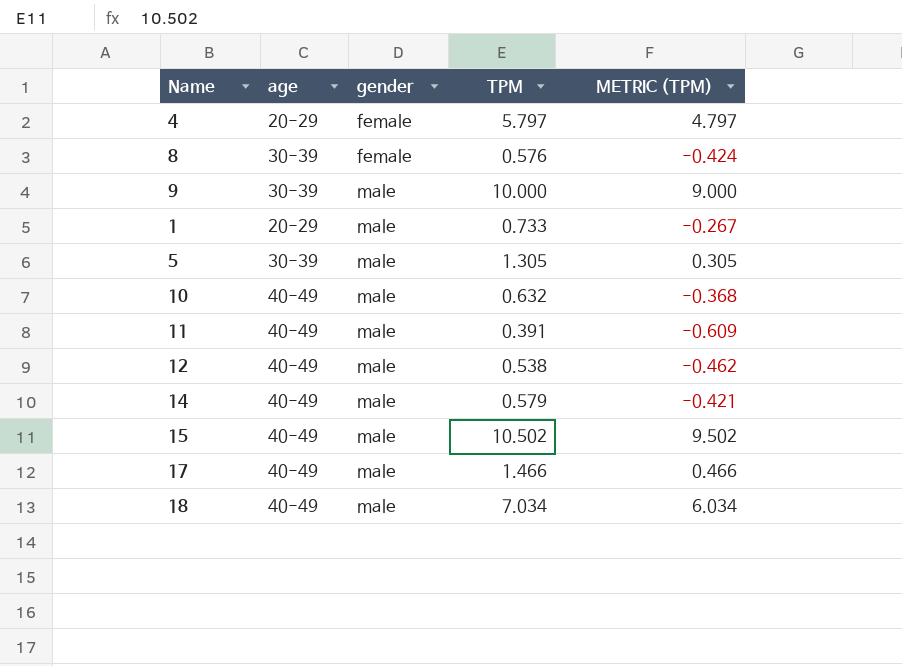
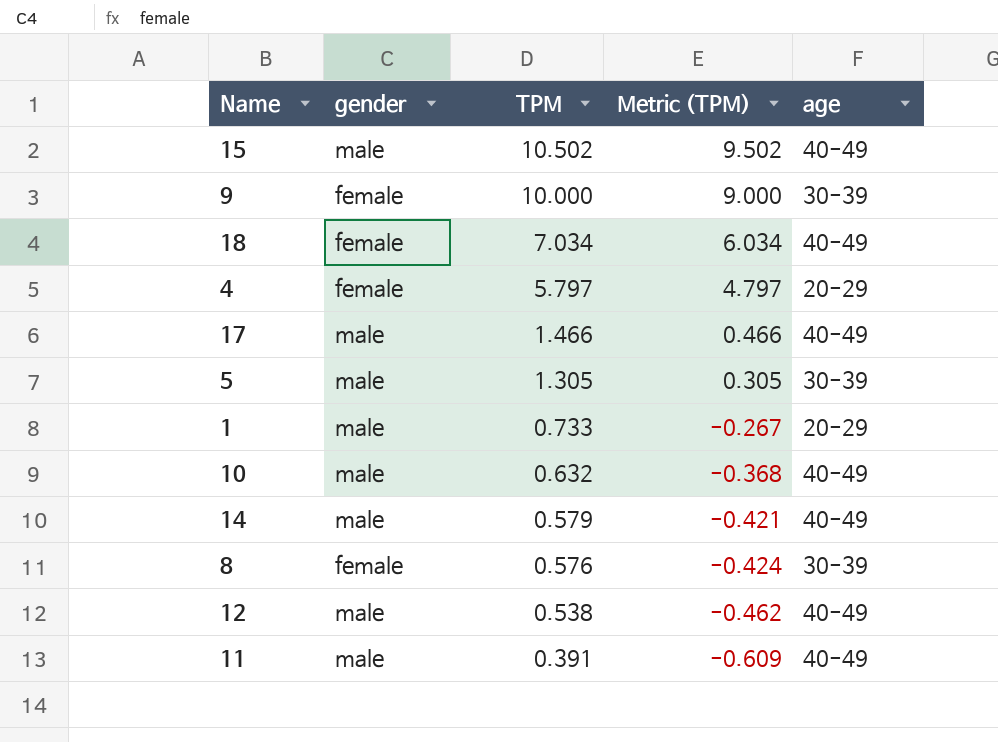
row order: gender ascending -> TPM descending
column name: METRIC (TPM) -> Metric (TPM)
column age | position: 2 -> 5
9 | gender: male -> female
18 | gender: male -> female

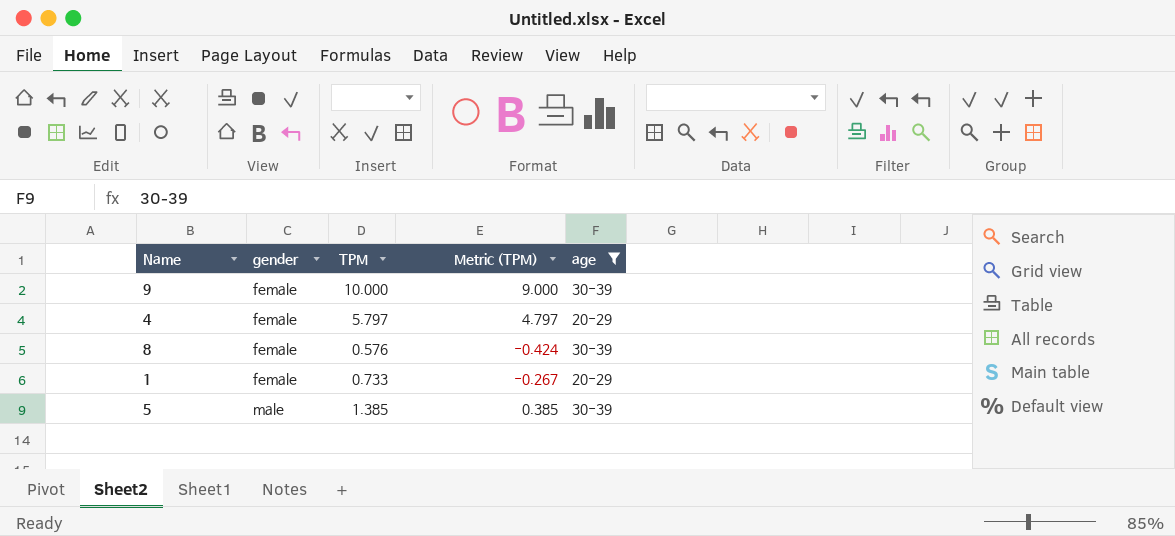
filter: none -> age != 40-49
row order: TPM descending -> gender ascending
1 | gender: male -> female
5 | TPM: 1.305 -> 1.385
5 | Metric (TPM): 0.305 -> 0.385

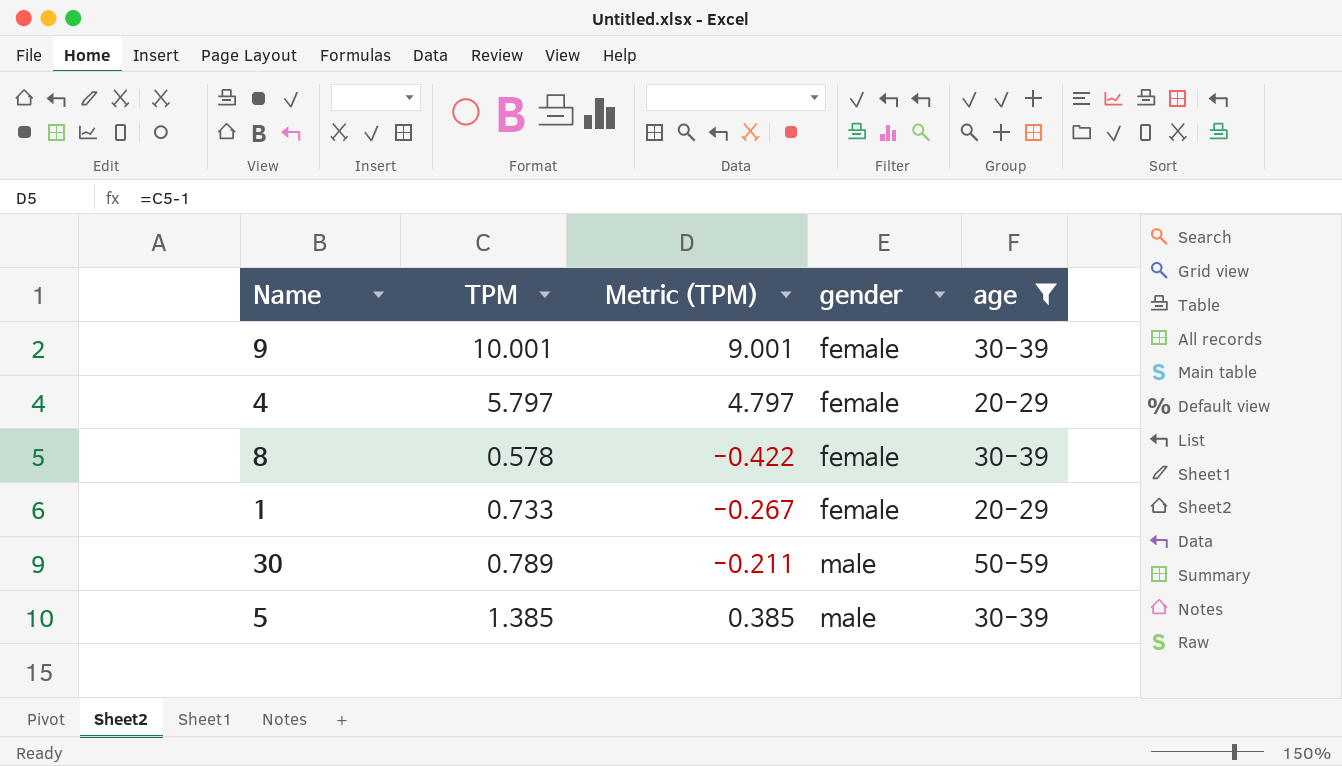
column gender | position: 2 -> 4
9 | TPM: 10.000 -> 10.001
9 | Metric (TPM): 9.000 -> 9.001
8 | TPM: 0.576 -> 0.578
8 | Metric (TPM): -0.424 -> -0.422
row 30: none -> 0.789 | -0.211 | male | 50-59

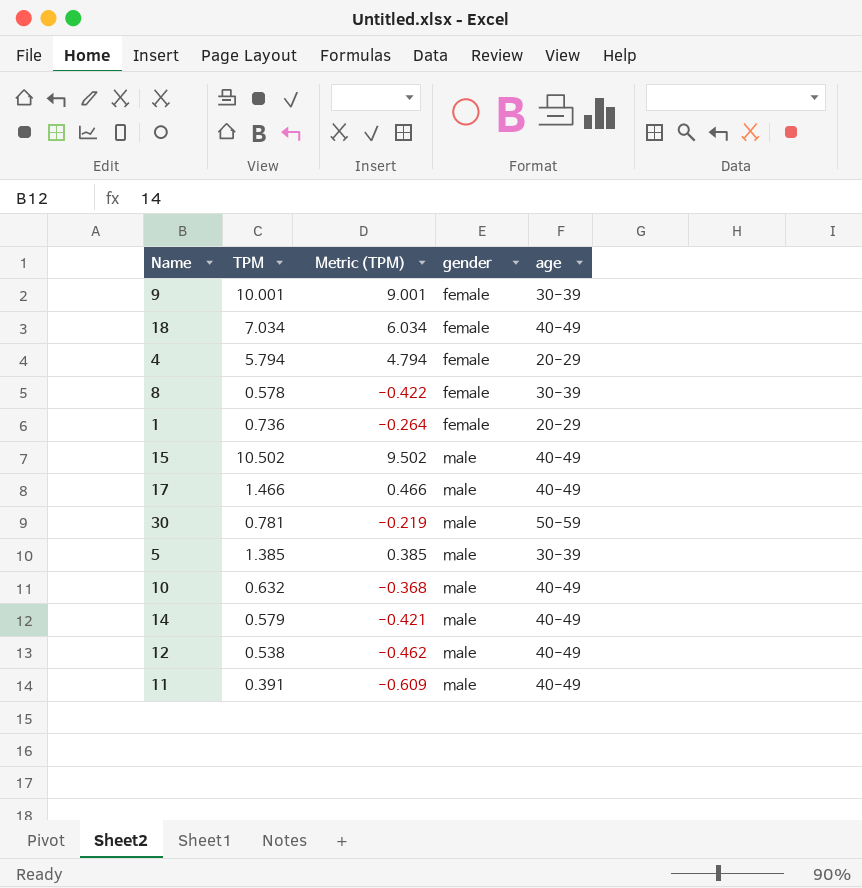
filter: age != 40-49 -> none
4 | TPM: 5.797 -> 5.794
4 | Metric (TPM): 4.797 -> 4.794
1 | TPM: 0.733 -> 0.736
1 | Metric (TPM): -0.267 -> -0.264
30 | TPM: 0.789 -> 0.781
30 | Metric (TPM): -0.211 -> -0.219

